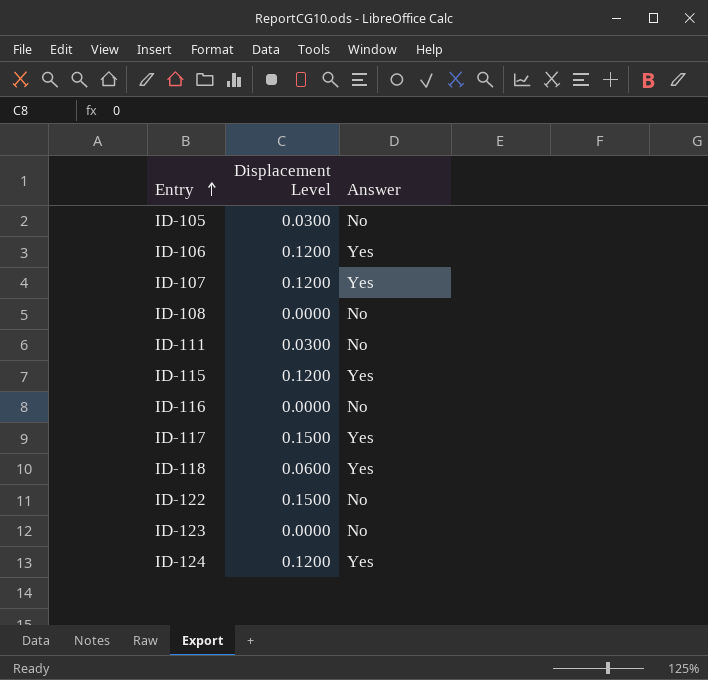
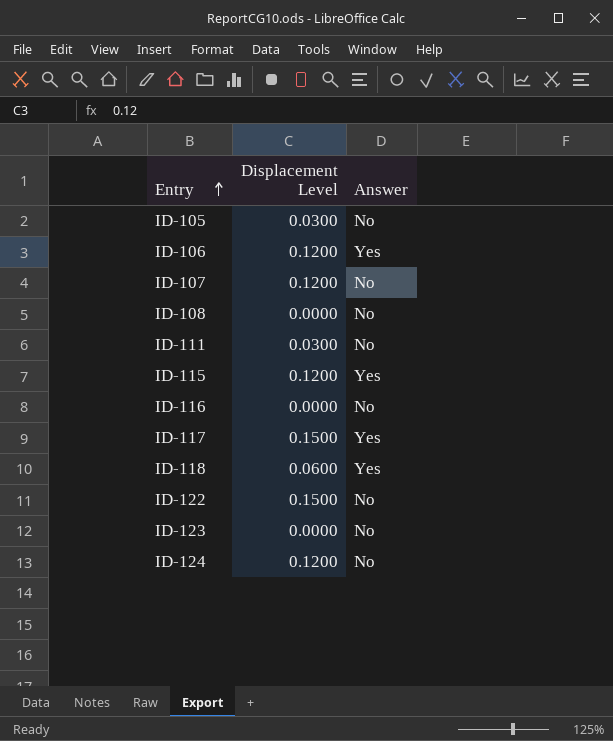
ID-107 | Answer: Yes -> No
ID-124 | Answer: Yes -> No

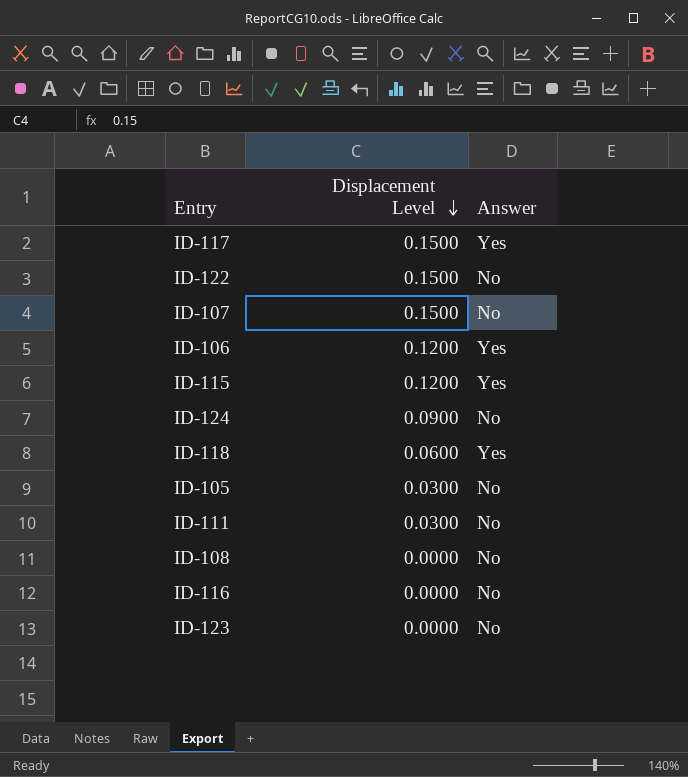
row order: Entry ascending -> Displacement Level descending
ID-107 | Displacement Level: 0.1200 -> 0.1500
ID-124 | Displacement Level: 0.1200 -> 0.0900

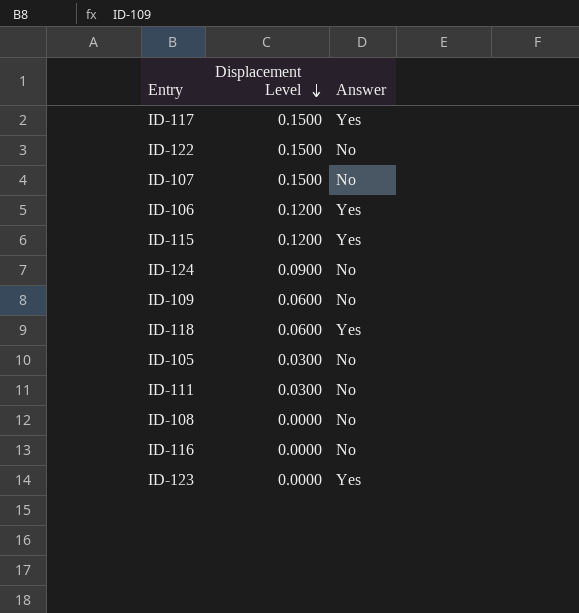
row ID-109: none -> 0.0600 | No
ID-123 | Answer: No -> Yes

